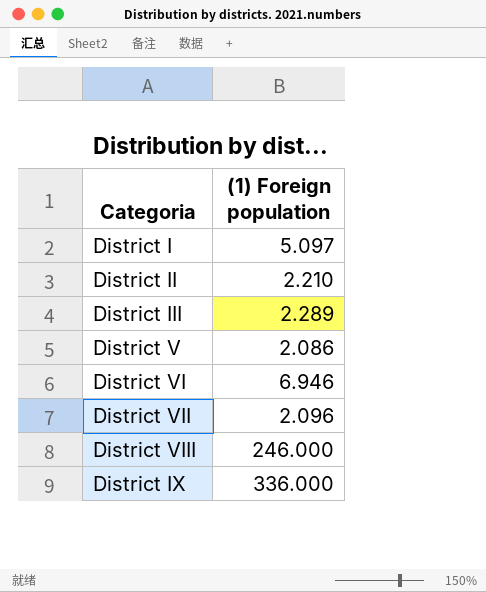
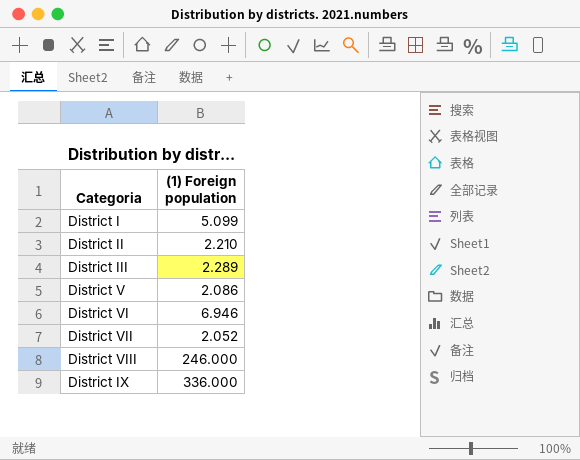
District I | (1) Foreign population: 5.097 -> 5.099
District VII | (1) Foreign population: 2.096 -> 2.052

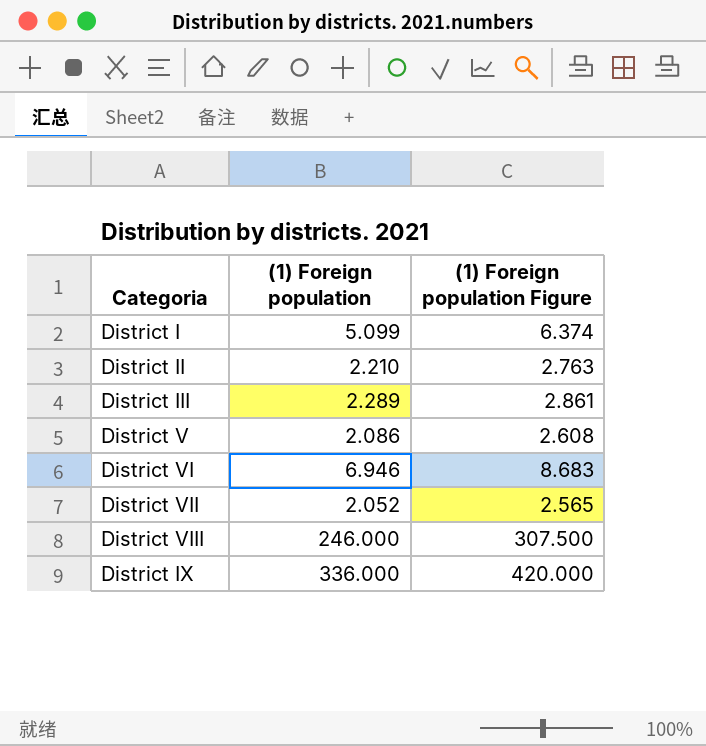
column (1) Foreign population Figure | formula: none -> [(1) Foreign population] * 1.25

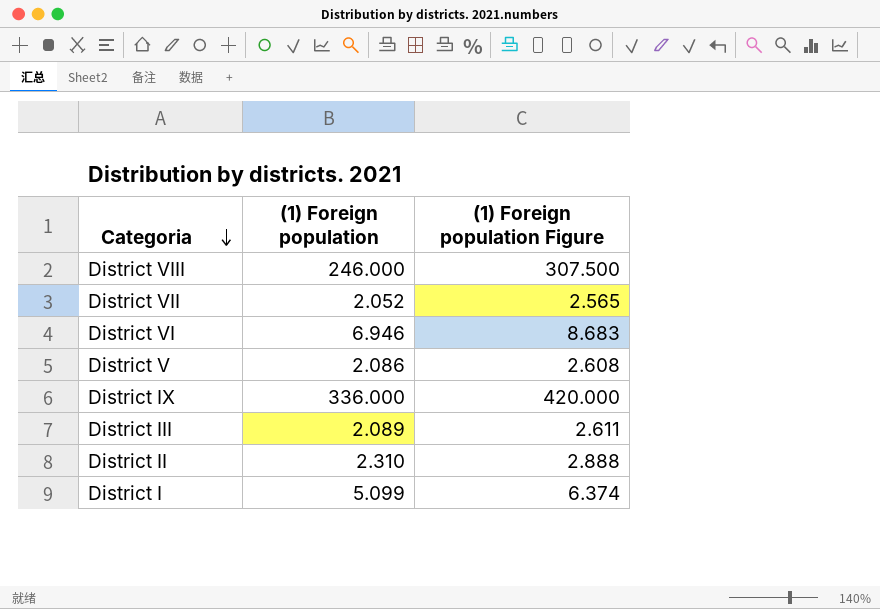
row order: none -> Categoria descending
District III | (1) Foreign population: 2.289 -> 2.089
District III | (1) Foreign population Figure: 2.861 -> 2.611
District II | (1) Foreign population: 2.210 -> 2.310
District II | (1) Foreign population Figure: 2.763 -> 2.888

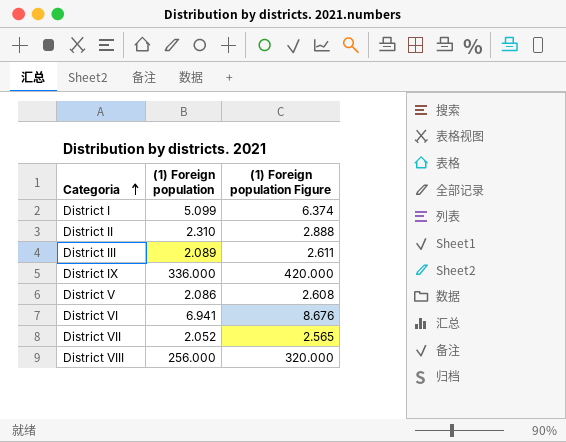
row order: Categoria descending -> Categoria ascending
District VI | (1) Foreign population: 6.946 -> 6.941
District VI | (1) Foreign population Figure: 8.683 -> 8.676
District VIII | (1) Foreign population: 246.000 -> 256.000
District VIII | (1) Foreign population Figure: 307.500 -> 320.000

